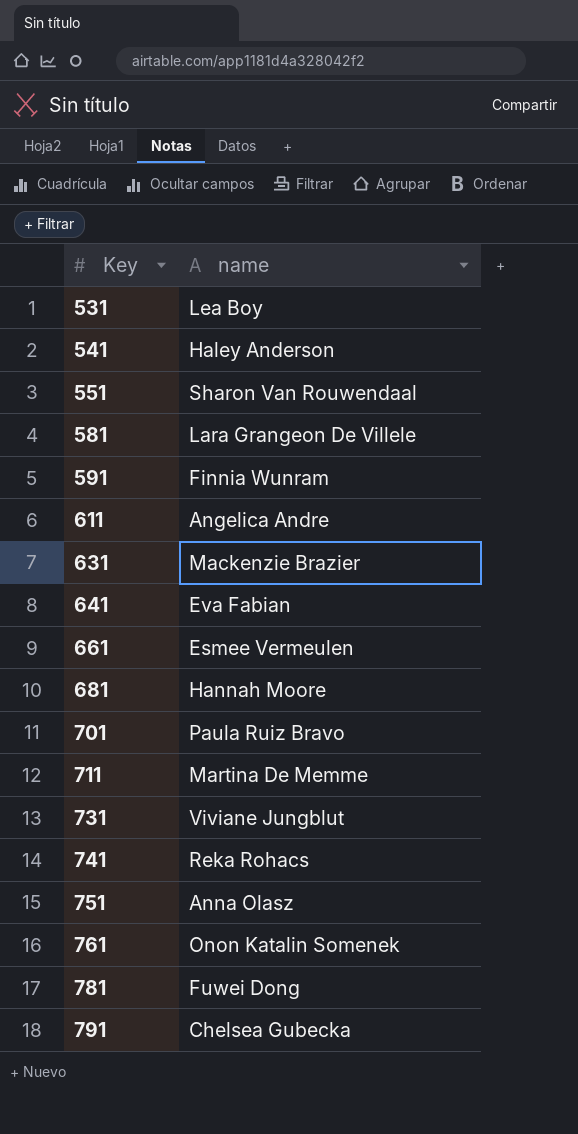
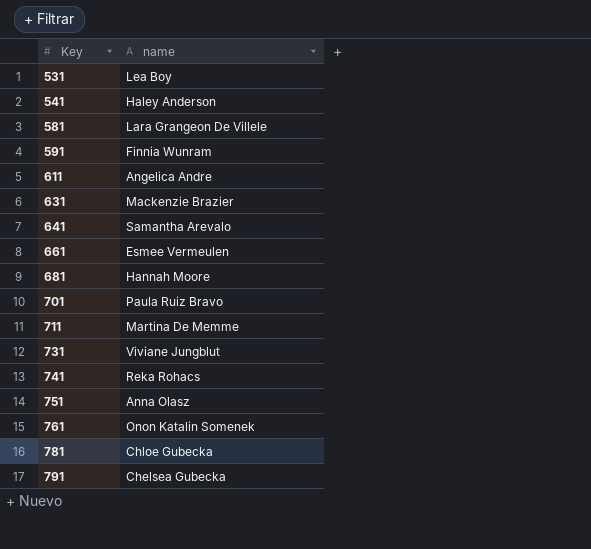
row 551: Sharon Van Rouwendaal -> none
641 | name: Eva Fabian -> Samantha Arevalo
781 | name: Fuwei Dong -> Chloe Gubecka

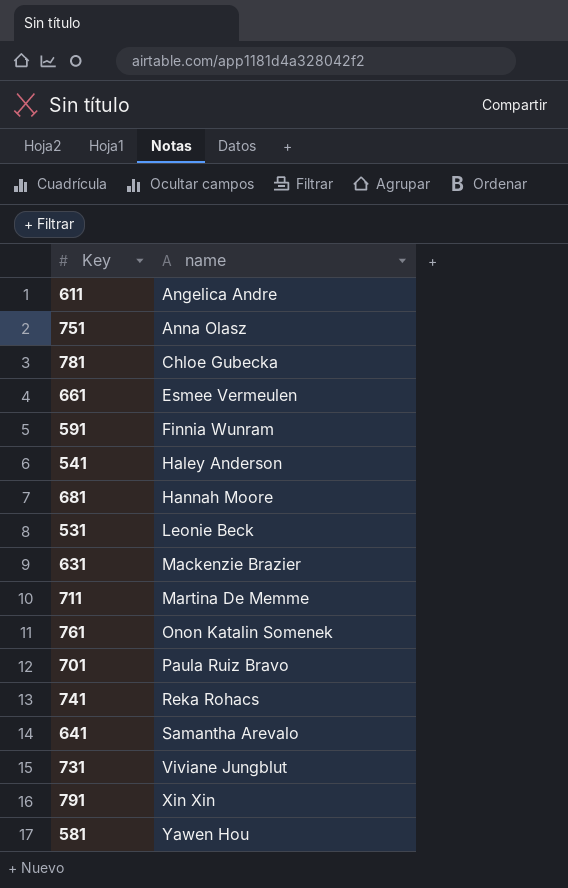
row order: Key ascending -> name ascending
531 | name: Lea Boy -> Leonie Beck
791 | name: Chelsea Gubecka -> Xin Xin
581 | name: Lara Grangeon De Villele -> Yawen Hou

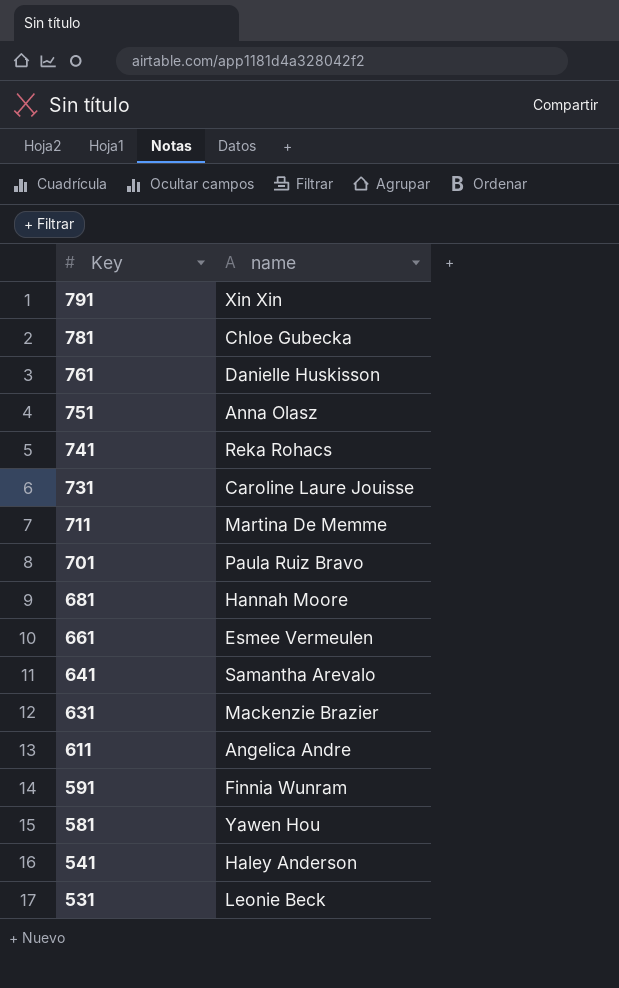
row order: name ascending -> Key descending
761 | name: Onon Katalin Somenek -> Danielle Huskisson
731 | name: Viviane Jungblut -> Caroline Laure Jouisse

